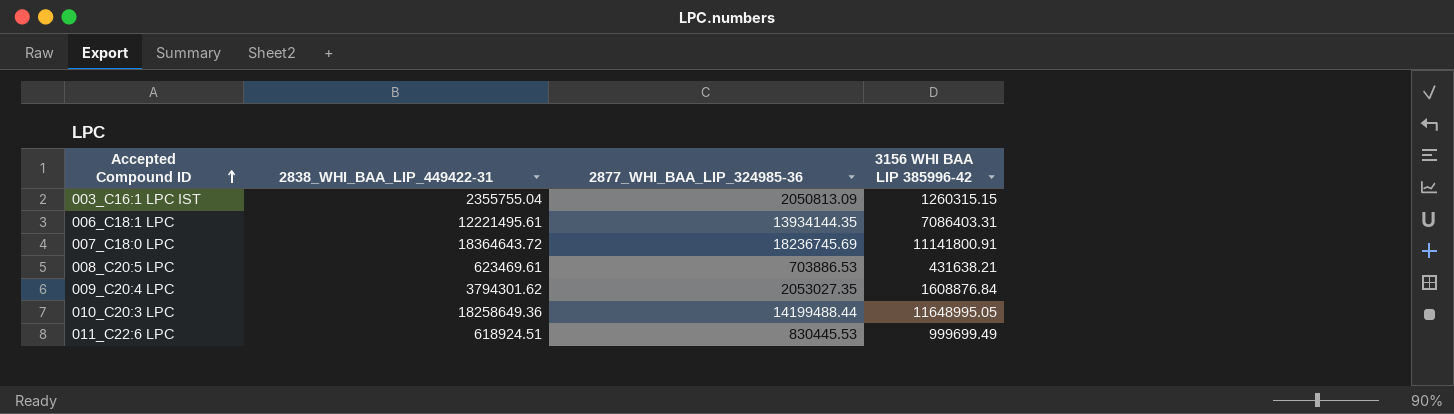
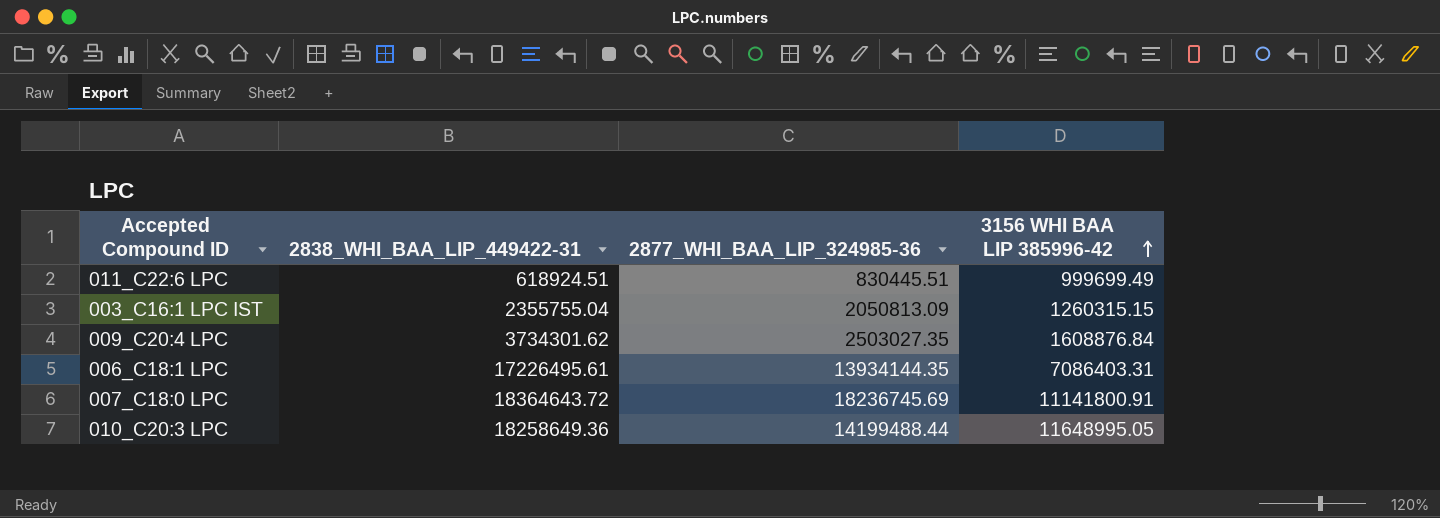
row order: Accepted Compound ID ascending -> 3156 WHI BAA LIP 385996-42 ascending
row 008_C20:5 LPC: 623469.61 | 703886.53 | 431638.21 -> none
011_C22:6 LPC | 2877_WHI_BAA_LIP_324985-36: 830445.53 -> 830445.51
009_C20:4 LPC | 2838_WHI_BAA_LIP_449422-31: 3794301.62 -> 3734301.62
009_C20:4 LPC | 2877_WHI_BAA_LIP_324985-36: 2053027.35 -> 2503027.35
006_C18:1 LPC | 2838_WHI_BAA_LIP_449422-31: 12221495.61 -> 17226495.61

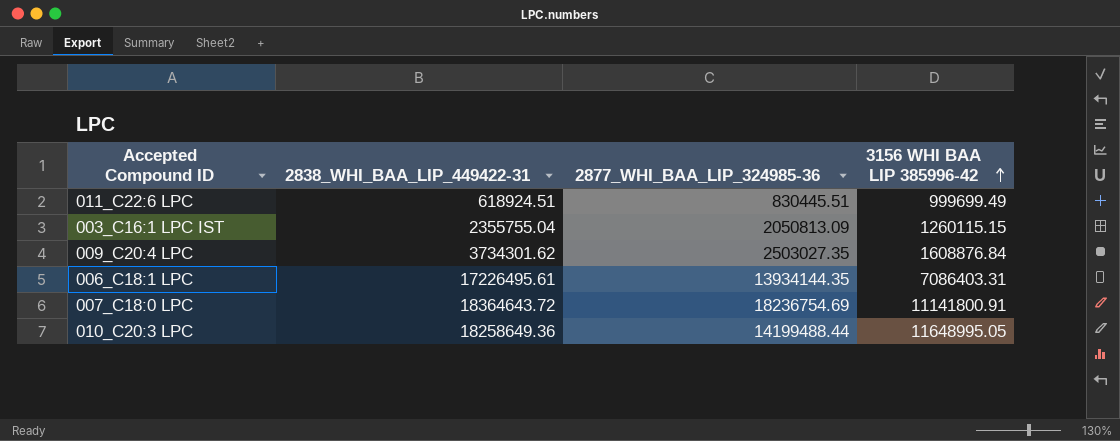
003_C16:1 LPC IST | 3156 WHI BAA LIP 385996-42: 1260315.15 -> 1260115.15
007_C18:0 LPC | 2877_WHI_BAA_LIP_324985-36: 18236745.69 -> 18236754.69

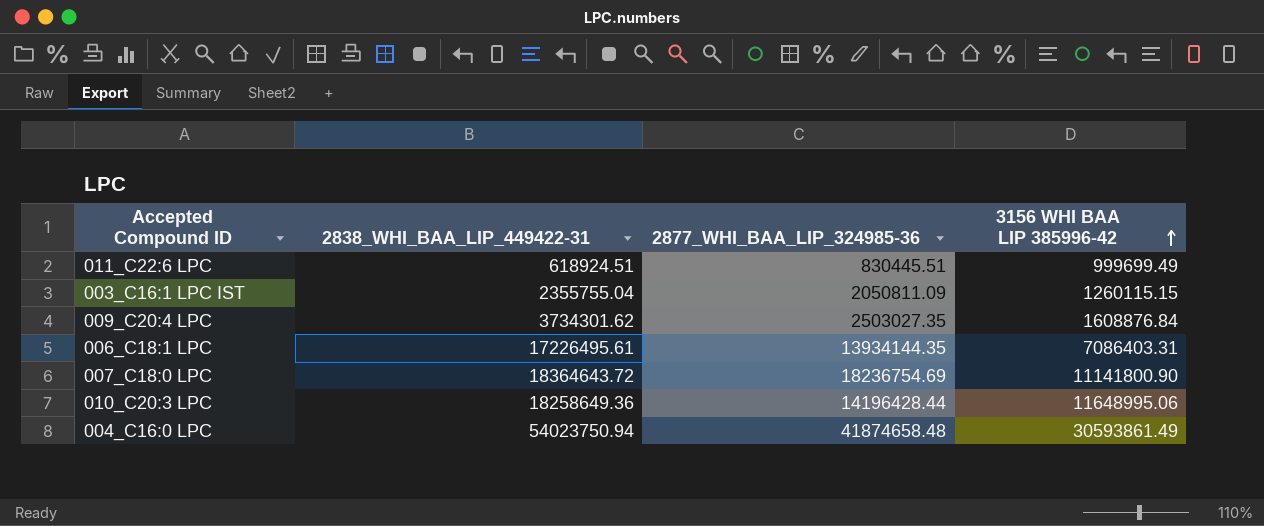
003_C16:1 LPC IST | 2877_WHI_BAA_LIP_324985-36: 2050813.09 -> 2050811.09
007_C18:0 LPC | 3156 WHI BAA LIP 385996-42: 11141800.91 -> 11141800.90
010_C20:3 LPC | 2877_WHI_BAA_LIP_324985-36: 14199488.44 -> 14196428.44
010_C20:3 LPC | 3156 WHI BAA LIP 385996-42: 11648995.05 -> 11648995.06
row 004_C16:0 LPC: none -> 54023750.94 | 41874658.48 | 30593861.49

